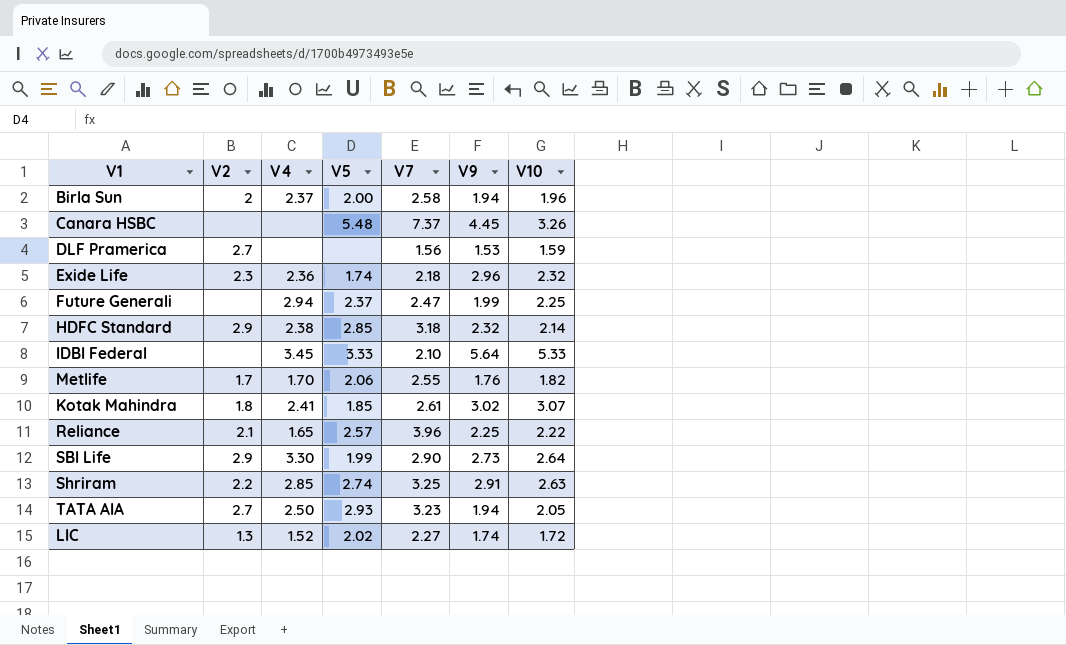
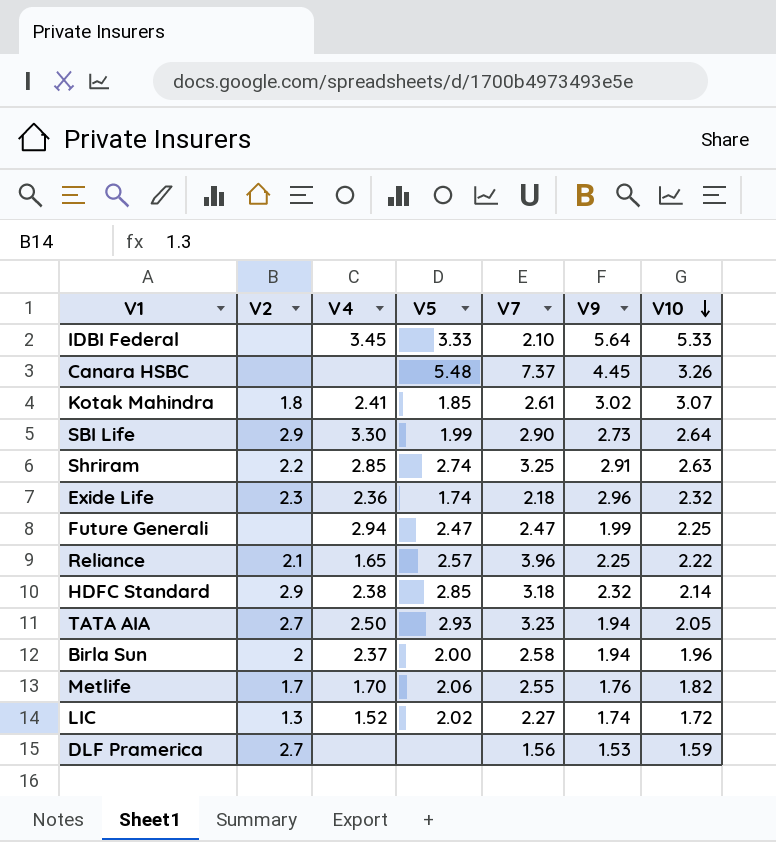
row order: none -> V10 descending
Future Generali | V5: 2.37 -> 2.47

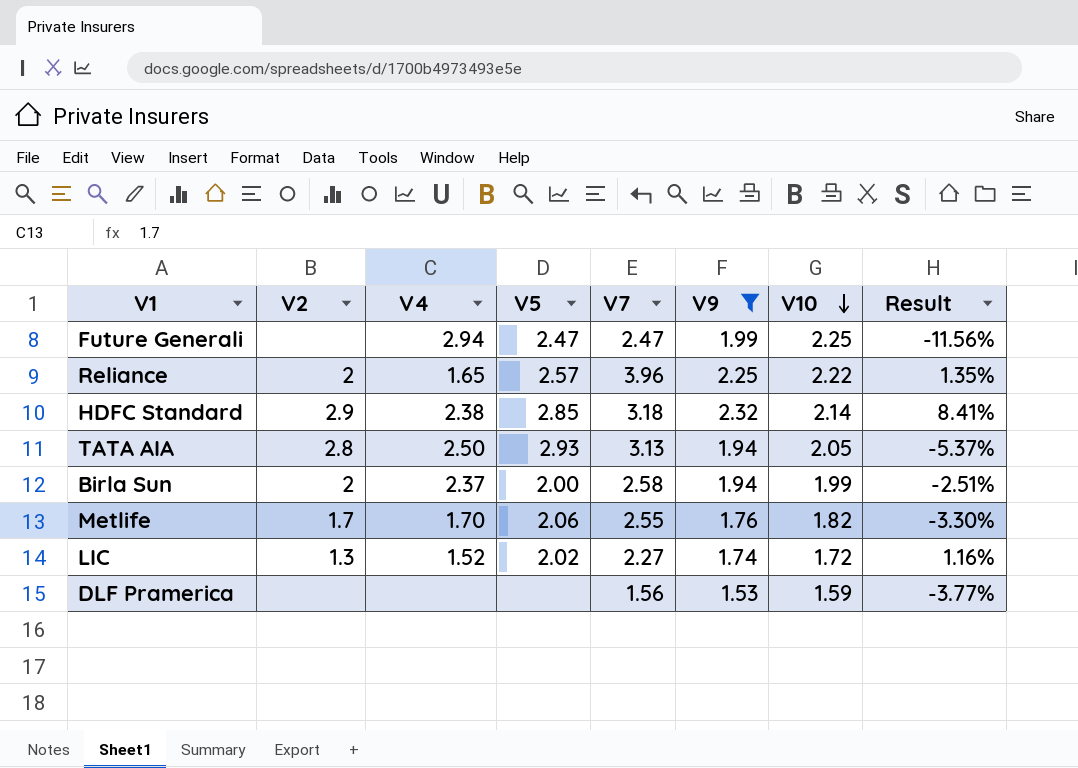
filter: none -> V9 <= 2.32
column Result | formula: none -> ([V9] - [V10]) / [V10]
Reliance | V2: 2.1 -> 2
TATA AIA | V2: 2.7 -> 2.8
TATA AIA | V7: 3.23 -> 3.13
Birla Sun | V10: 1.96 -> 1.99
DLF Pramerica | V2: 2.7 -> none

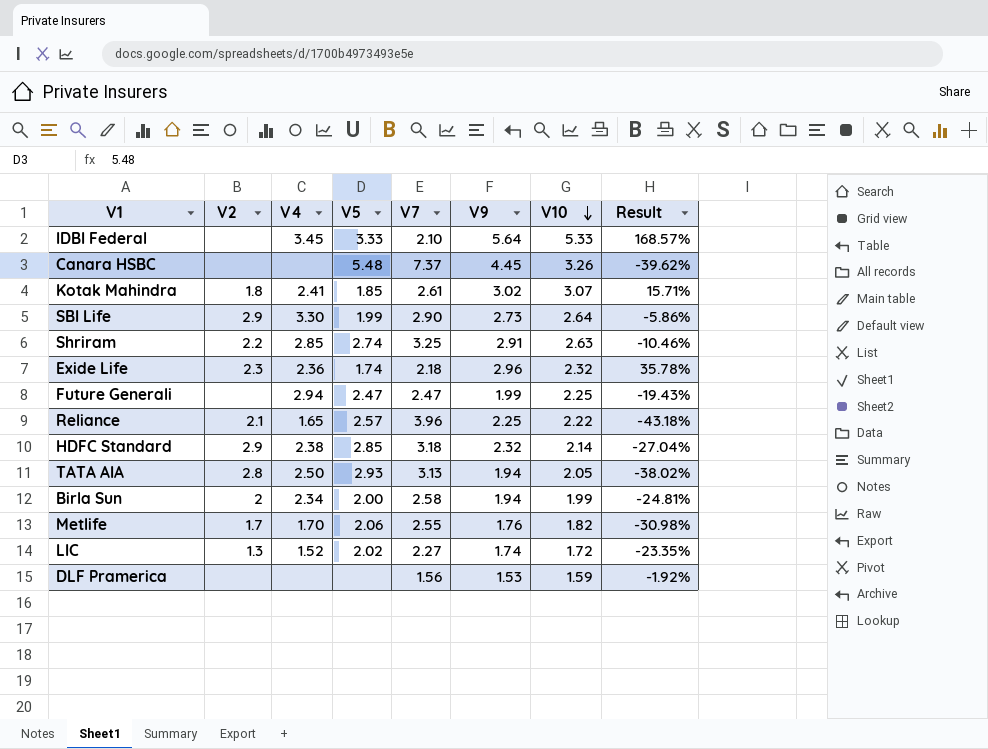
filter: V9 <= 2.32 -> none
column Result | formula: ([V9] - [V10]) / [V10] -> ([V9] - [V7]) / [V7]
Reliance | V2: 2 -> 2.1
Birla Sun | V4: 2.37 -> 2.34

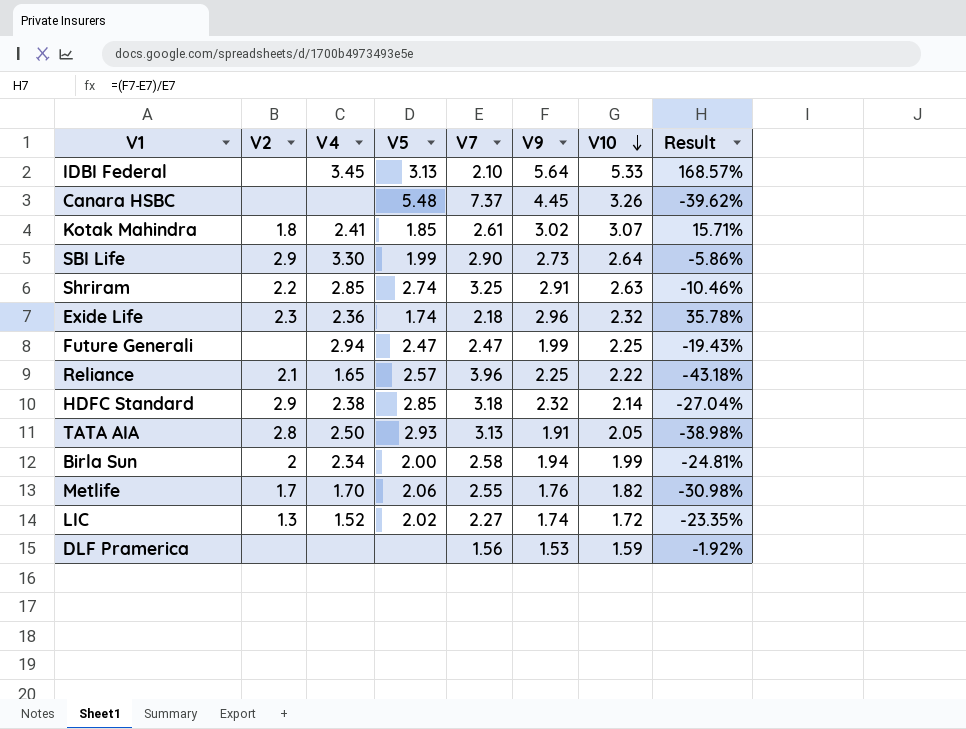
IDBI Federal | V5: 3.33 -> 3.13
TATA AIA | V9: 1.94 -> 1.91
TATA AIA | Result: -38.02% -> -38.98%

